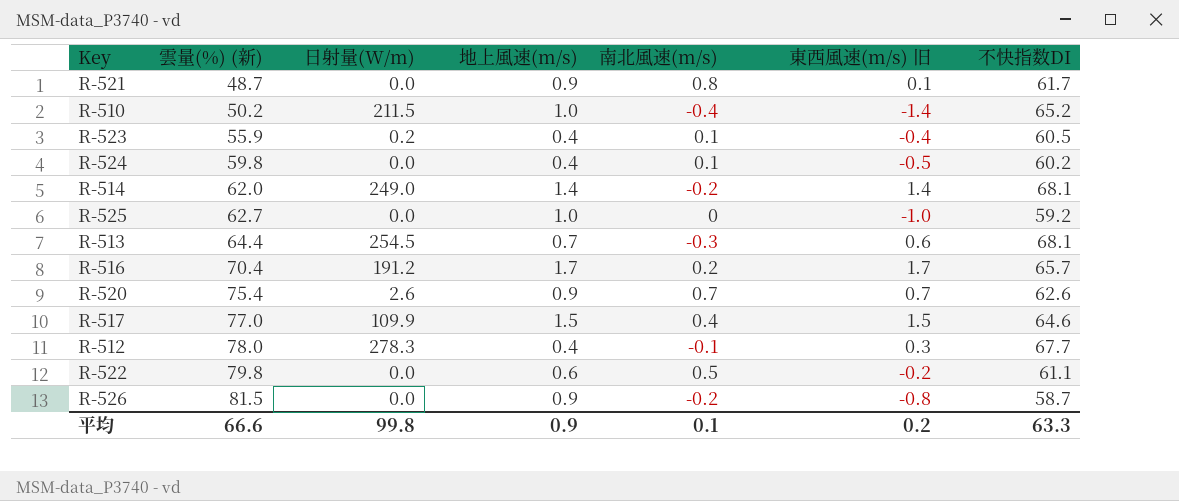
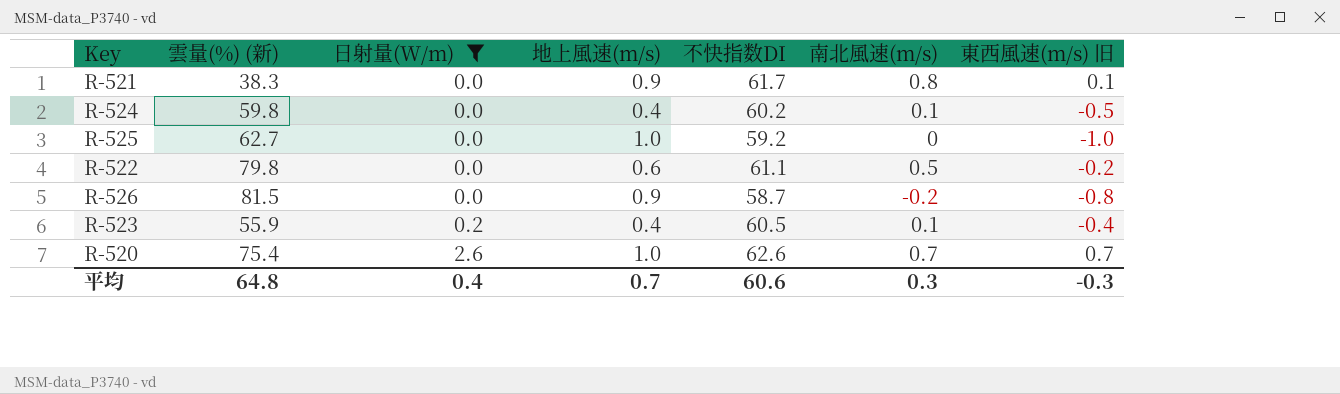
filter: none -> 日射量(W/m) <= 2.6
row order: 雲量(%) (新) ascending -> 日射量(W/m) ascending
column 不快指数DI | position: 7 -> 5
R-521 | 雲量(%) (新): 48.7 -> 38.3
R-520 | 地上風速(m/s): 0.9 -> 1.0
平均 | 雲量(%) (新): 66.6 -> 64.8
平均 | 日射量(W/m): 99.8 -> 0.4
平均 | 地上風速(m/s): 0.9 -> 0.7
平均 | 不快指数DI: 63.3 -> 60.6
平均 | 南北風速(m/s): 0.1 -> 0.3
平均 | 東西風速(m/s) 旧: 0.2 -> -0.3

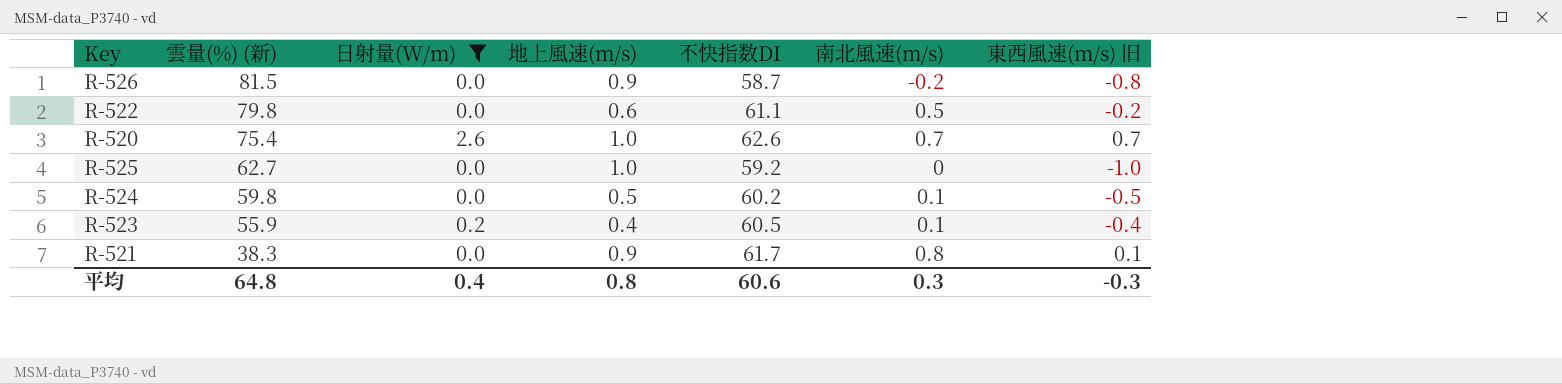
row order: 日射量(W/m) ascending -> 雲量(%) (新) descending
R-524 | 地上風速(m/s): 0.4 -> 0.5
平均 | 地上風速(m/s): 0.7 -> 0.8

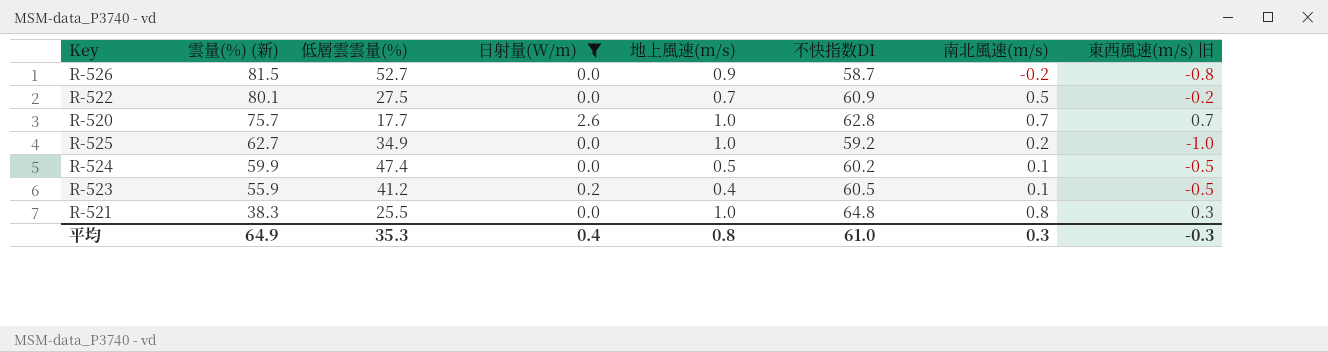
column 低層雲雲量(%) | position: none -> 3
R-522 | 雲量(%) (新): 79.8 -> 80.1
R-522 | 地上風速(m/s): 0.6 -> 0.7
R-522 | 不快指数DI: 61.1 -> 60.9
R-520 | 雲量(%) (新): 75.4 -> 75.7
R-520 | 不快指数DI: 62.6 -> 62.8
R-525 | 南北風速(m/s): 0 -> 0.2
R-524 | 雲量(%) (新): 59.8 -> 59.9
R-523 | 東西風速(m/s) 旧: -0.4 -> -0.5
R-521 | 地上風速(m/s): 0.9 -> 1.0
R-521 | 不快指数DI: 61.7 -> 64.8
R-521 | 東西風速(m/s) 旧: 0.1 -> 0.3
平均 | 雲量(%) (新): 64.8 -> 64.9
平均 | 不快指数DI: 60.6 -> 61.0

